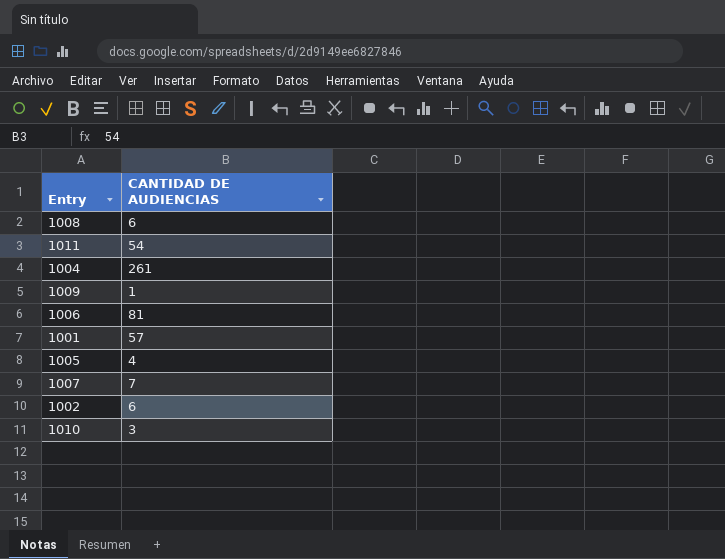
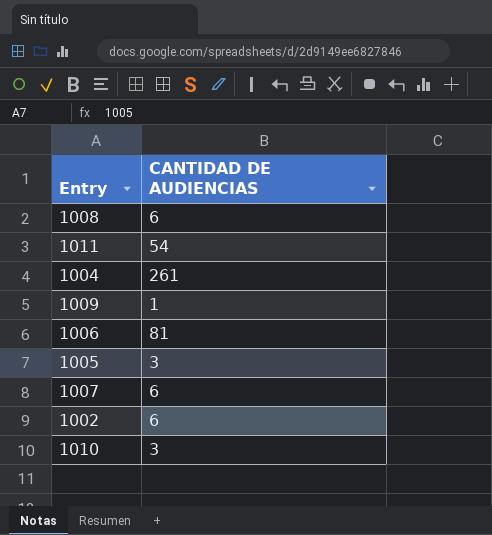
row 1001: 57 -> none
1005 | CANTIDAD DE AUDIENCIAS: 4 -> 3
1007 | CANTIDAD DE AUDIENCIAS: 7 -> 6

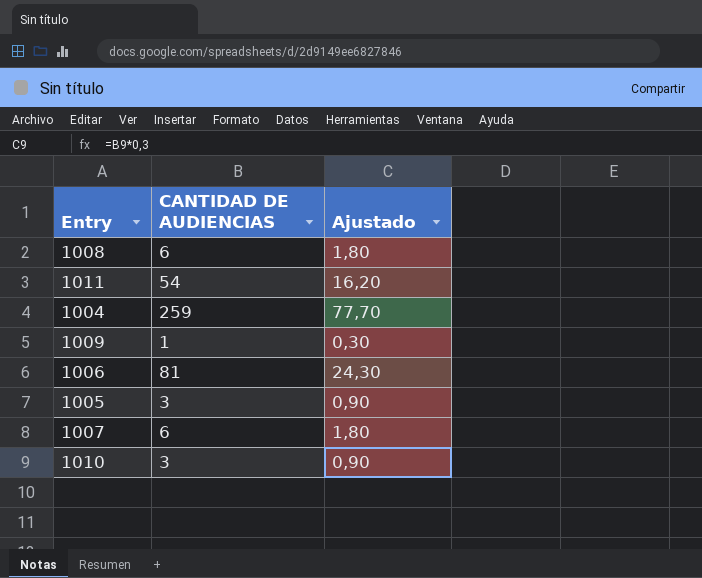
column Ajustado | formula: none -> [CANTIDAD DE AUDIENCIAS] * 0,3
row 1002: 6 -> none
1004 | CANTIDAD DE AUDIENCIAS: 261 -> 259

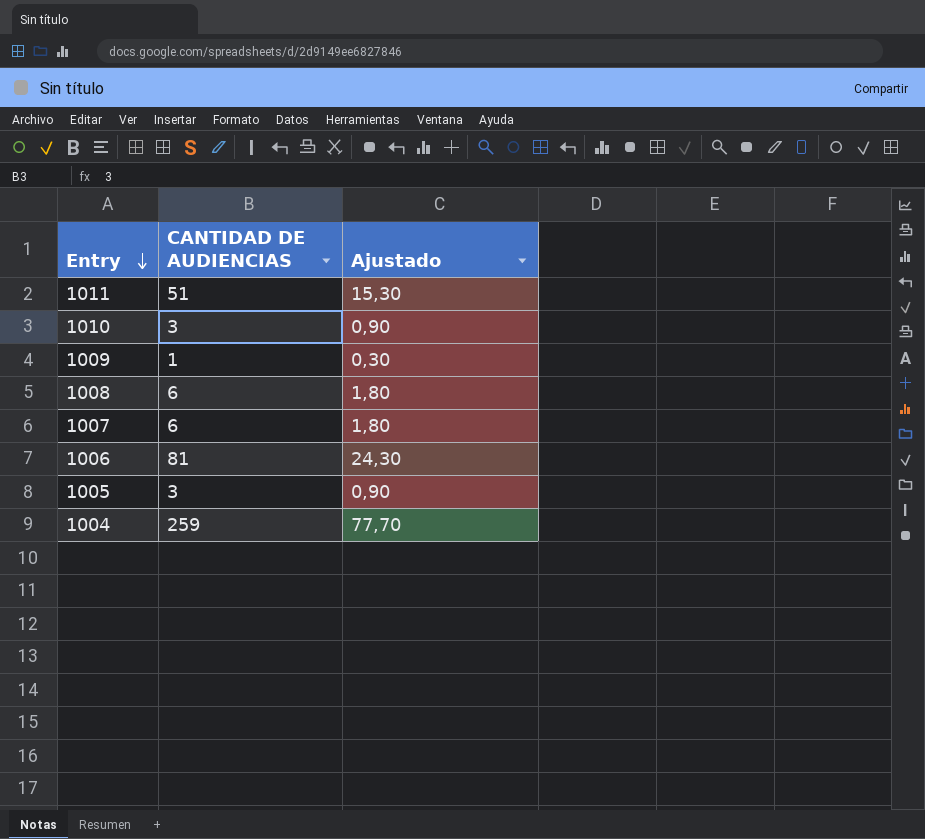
row order: none -> Entry descending
1011 | CANTIDAD DE AUDIENCIAS: 54 -> 51
1011 | Ajustado: 16,20 -> 15,30

